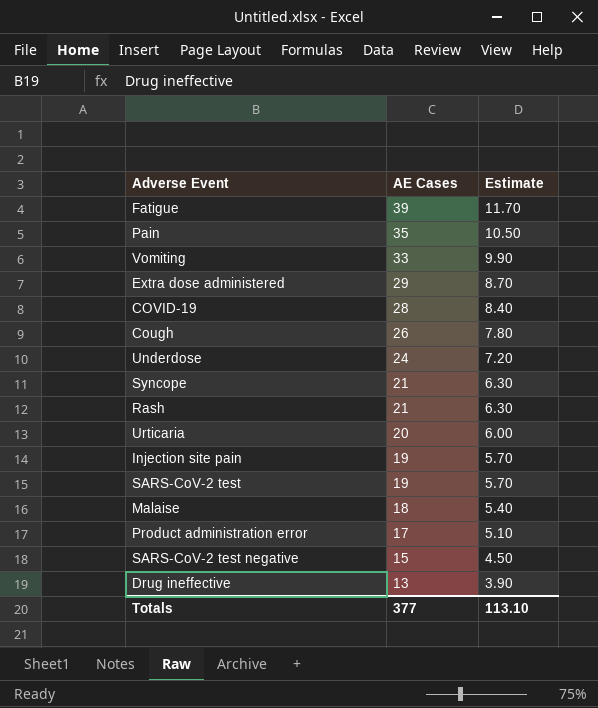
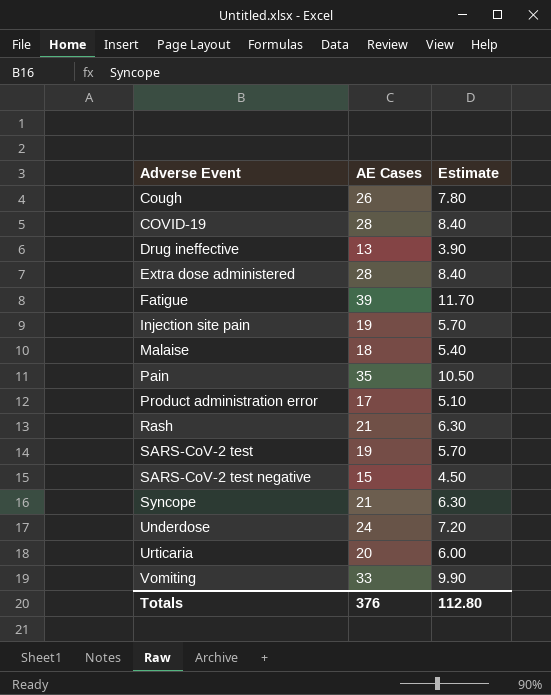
row order: AE Cases descending -> Adverse Event ascending
Extra dose administered | AE Cases: 29 -> 28
Extra dose administered | Estimate: 8.70 -> 8.40
Totals | AE Cases: 377 -> 376
Totals | Estimate: 113.10 -> 112.80

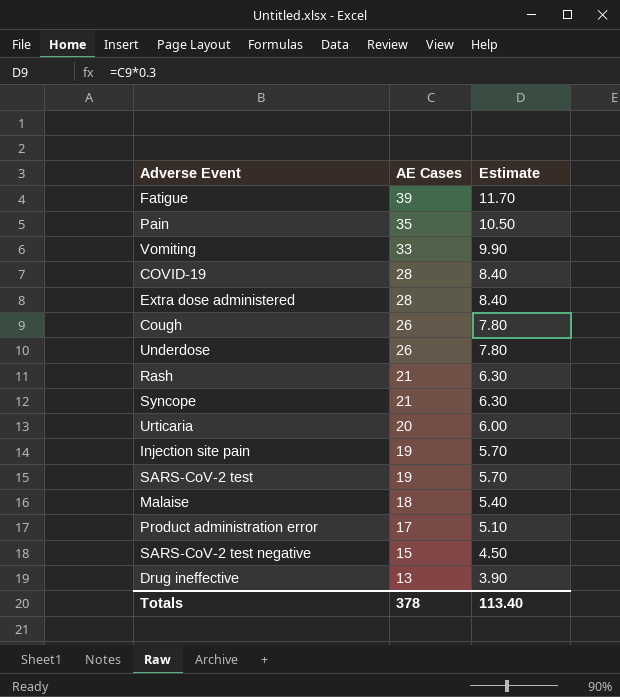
row order: Adverse Event ascending -> AE Cases descending
Underdose | AE Cases: 24 -> 26
Underdose | Estimate: 7.20 -> 7.80
Totals | AE Cases: 376 -> 378
Totals | Estimate: 112.80 -> 113.40

